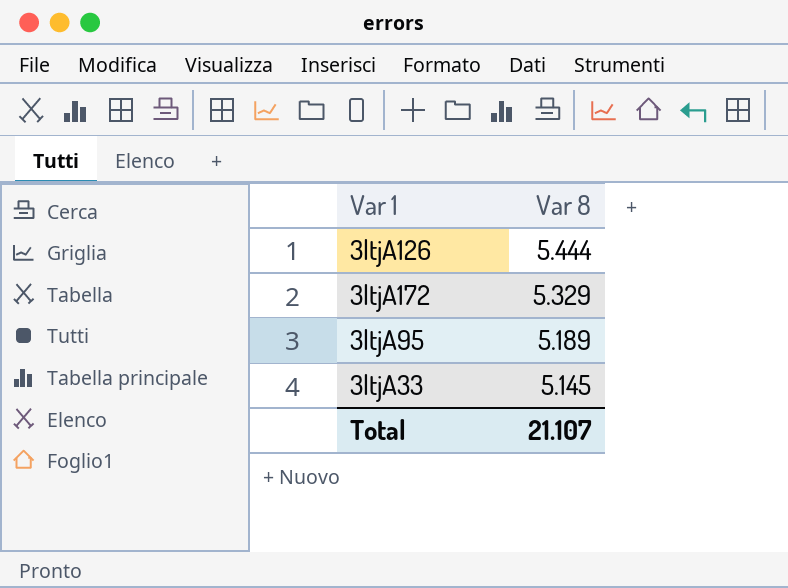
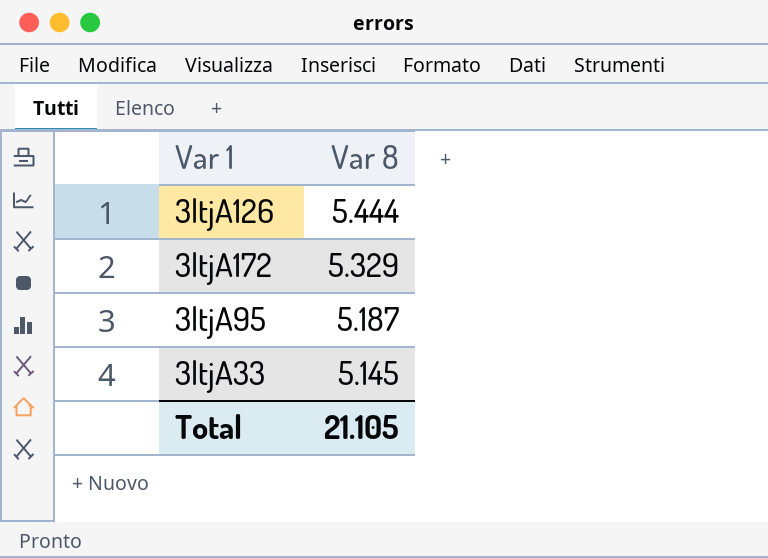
3ltjA95 | Var 8: 5.189 -> 5.187
Total | Var 8: 21.107 -> 21.105

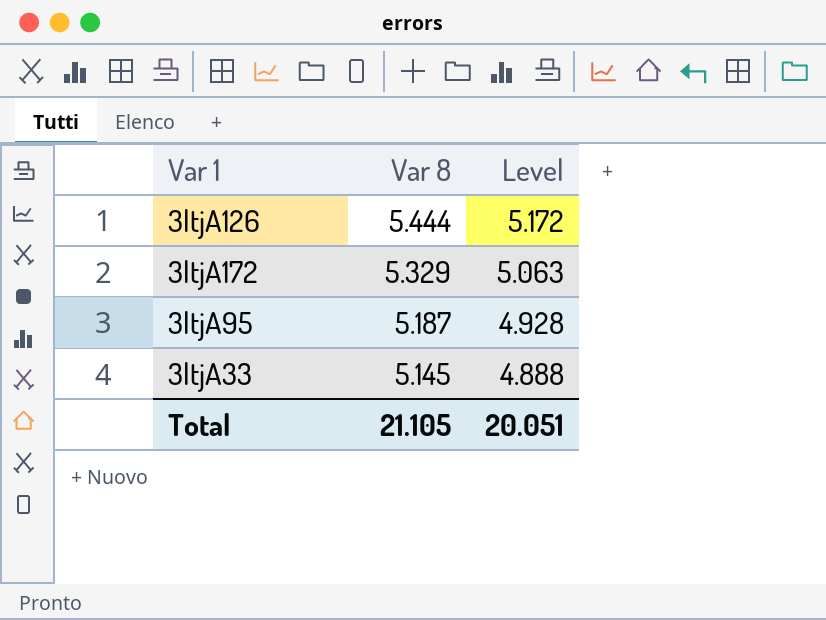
column Level | formula: none -> [Var 8] * 0.95

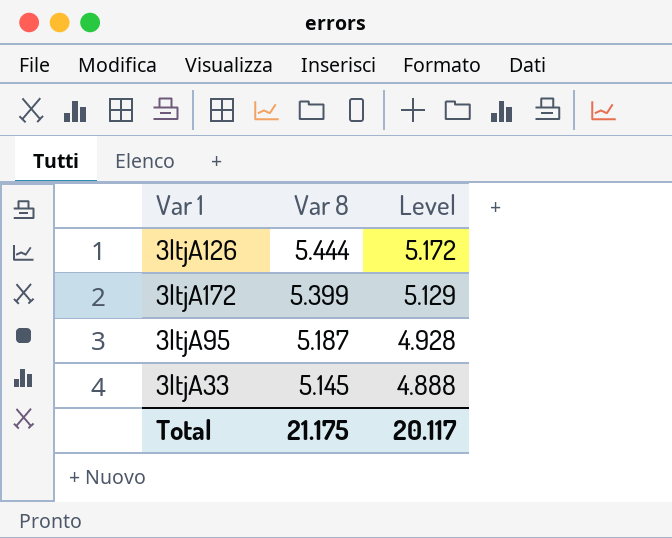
3ltjA172 | Var 8: 5.329 -> 5.399
3ltjA172 | Level: 5.063 -> 5.129
Total | Var 8: 21.105 -> 21.175
Total | Level: 20.051 -> 20.117

